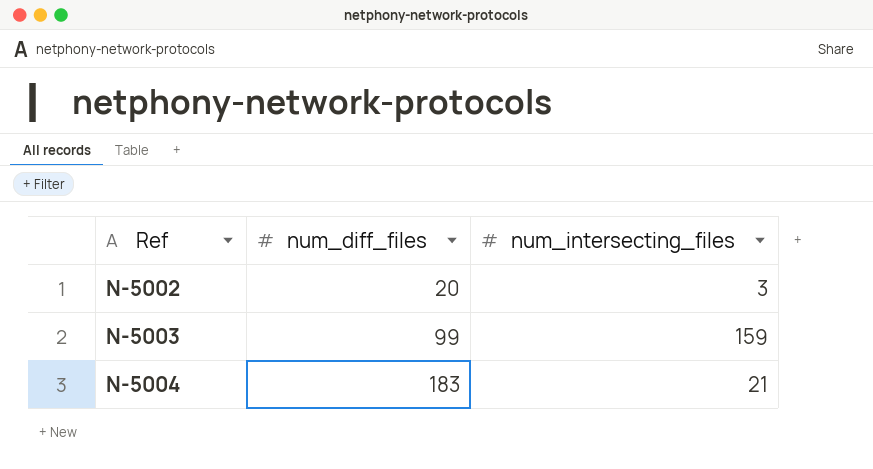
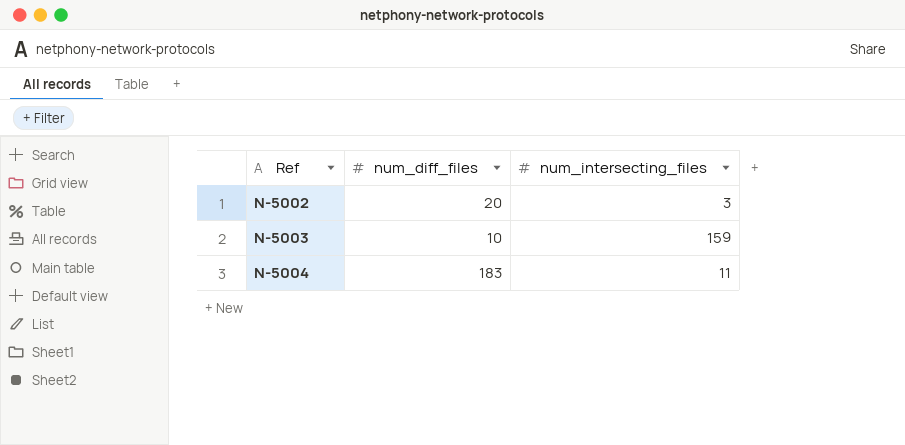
N-5003 | num_diff_files: 99 -> 10
N-5004 | num_intersecting_files: 21 -> 11

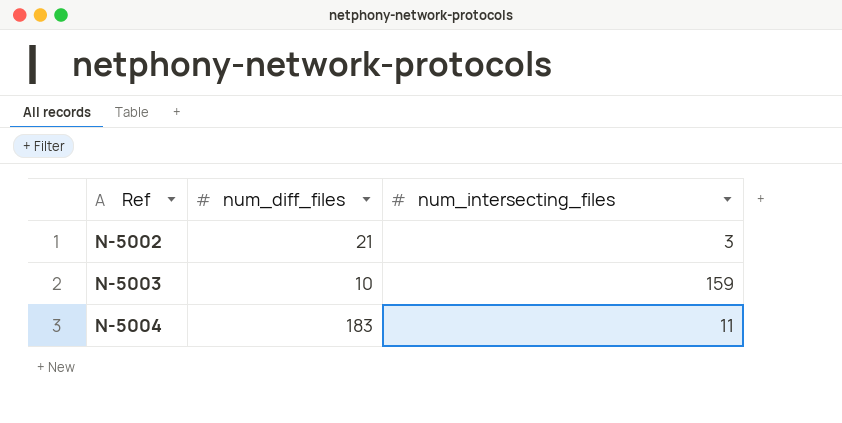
N-5002 | num_diff_files: 20 -> 21

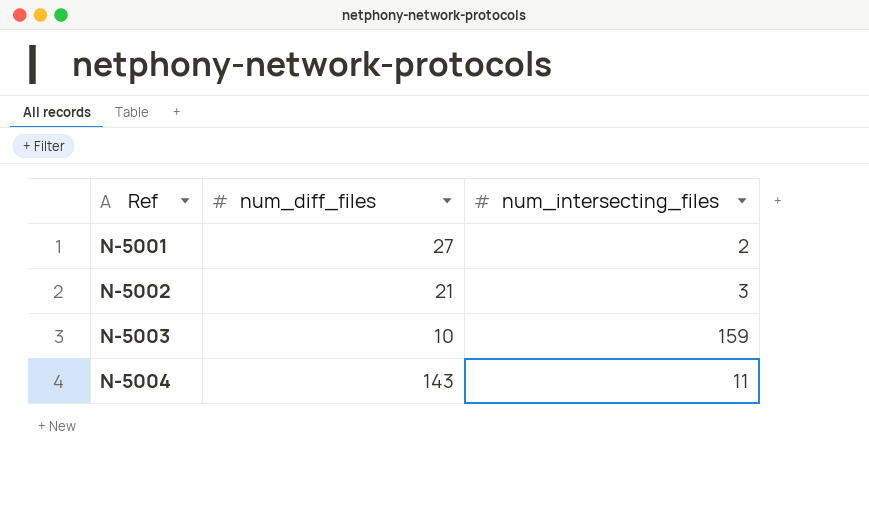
row N-5001: none -> 27 | 2
N-5004 | num_diff_files: 183 -> 143

